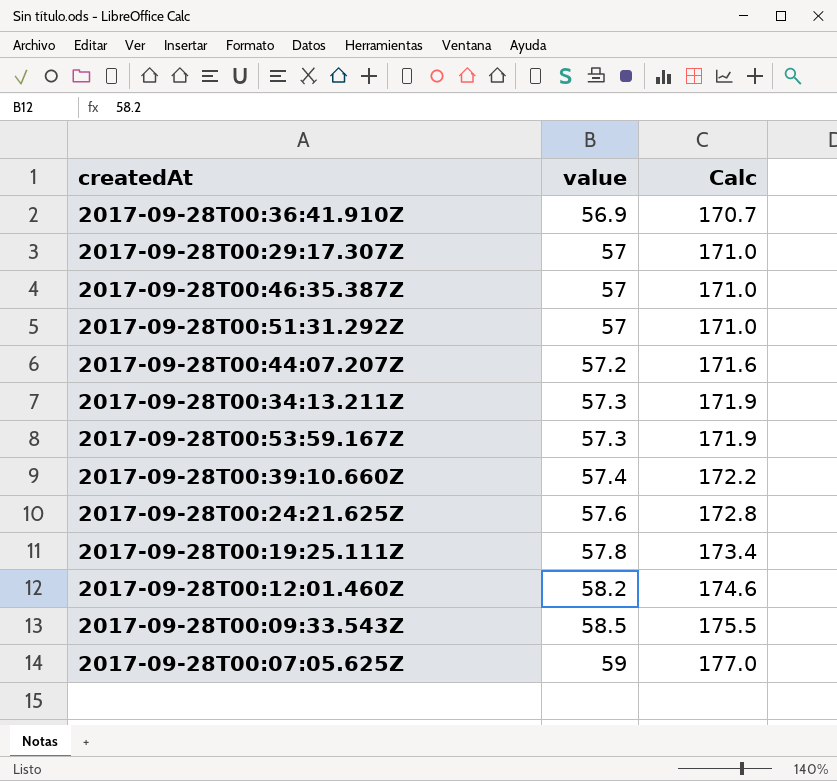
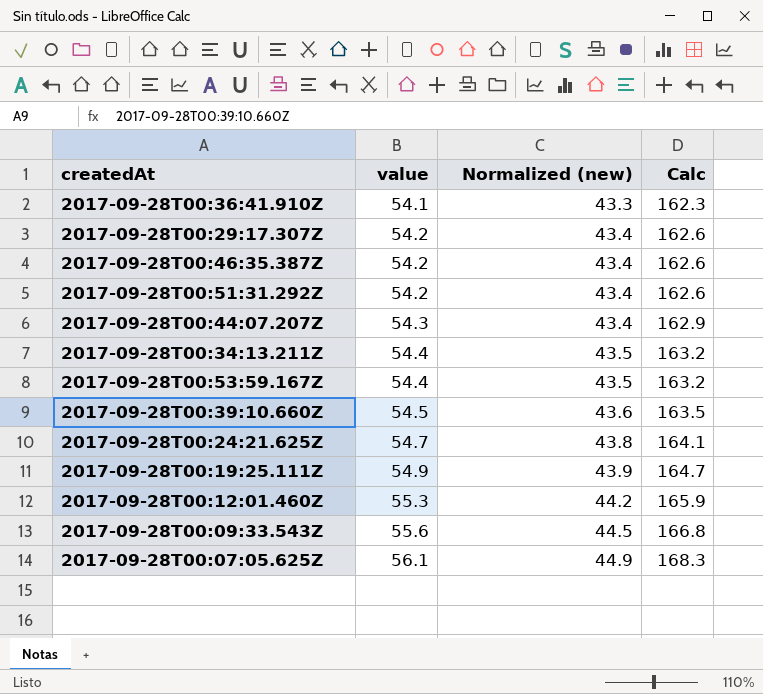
column Normalized (new) | formula: none -> [value] * 0.8
2017-09-28T00:36:41.910Z | value: 56.9 -> 54.1
2017-09-28T00:36:41.910Z | Calc: 170.7 -> 162.3
2017-09-28T00:29:17.307Z | value: 57 -> 54.2
2017-09-28T00:29:17.307Z | Calc: 171.0 -> 162.6
2017-09-28T00:46:35.387Z | value: 57 -> 54.2
2017-09-28T00:46:35.387Z | Calc: 171.0 -> 162.6
2017-09-28T00:51:31.292Z | value: 57 -> 54.2
2017-09-28T00:51:31.292Z | Calc: 171.0 -> 162.6
2017-09-28T00:44:07.207Z | value: 57.2 -> 54.3
2017-09-28T00:44:07.207Z | Calc: 171.6 -> 162.9
2017-09-28T00:34:13.211Z | value: 57.3 -> 54.4
2017-09-28T00:34:13.211Z | Calc: 171.9 -> 163.2
2017-09-28T00:53:59.167Z | value: 57.3 -> 54.4
2017-09-28T00:53:59.167Z | Calc: 171.9 -> 163.2
2017-09-28T00:39:10.660Z | value: 57.4 -> 54.5
2017-09-28T00:39:10.660Z | Calc: 172.2 -> 163.5
2017-09-28T00:24:21.625Z | value: 57.6 -> 54.7
2017-09-28T00:24:21.625Z | Calc: 172.8 -> 164.1
2017-09-28T00:19:25.111Z | value: 57.8 -> 54.9
2017-09-28T00:19:25.111Z | Calc: 173.4 -> 164.7
2017-09-28T00:12:01.460Z | value: 58.2 -> 55.3
2017-09-28T00:12:01.460Z | Calc: 174.6 -> 165.9
2017-09-28T00:09:33.543Z | value: 58.5 -> 55.6
2017-09-28T00:09:33.543Z | Calc: 175.5 -> 166.8
2017-09-28T00:07:05.625Z | value: 59 -> 56.1
2017-09-28T00:07:05.625Z | Calc: 177.0 -> 168.3

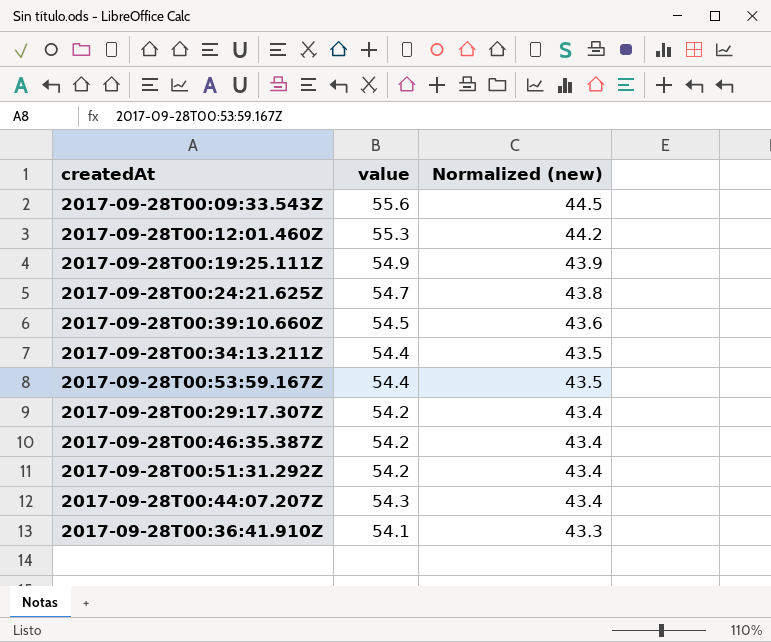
row order: value ascending -> Normalized (new) descending
column Calc | formula: [value] * 3 -> none
row 2017-09-28T00:07:05.625Z: 56.1 | 44.9 | 168.3 -> none

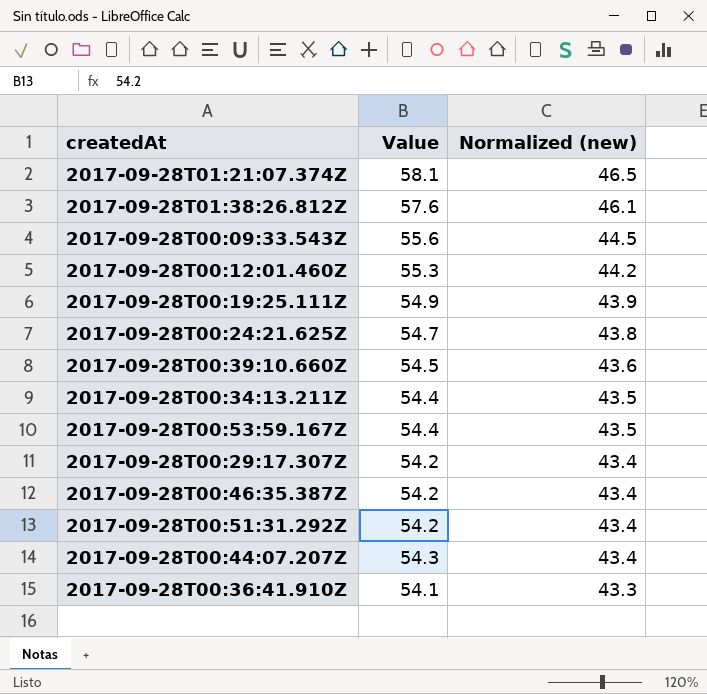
column name: value -> Value
row 2017-09-28T01:21:07.374Z: none -> 58.1 | 46.5
row 2017-09-28T01:38:26.812Z: none -> 57.6 | 46.1

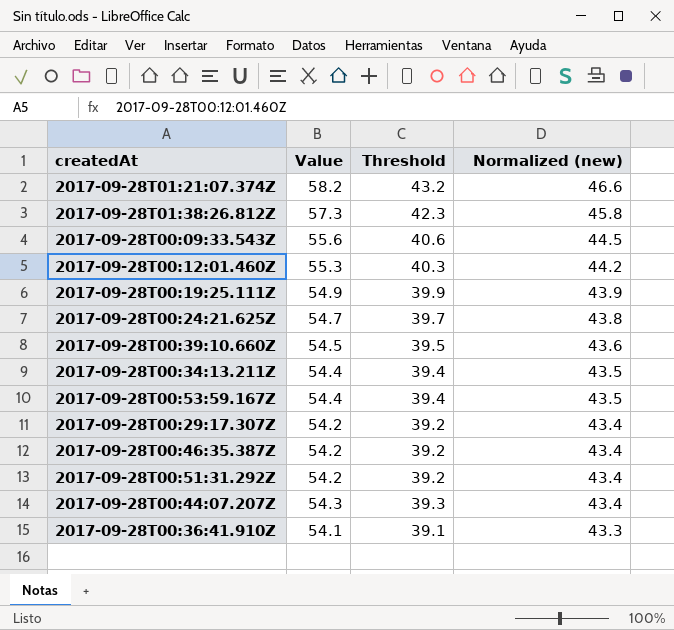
column Threshold | formula: none -> [Value] - 15
2017-09-28T01:21:07.374Z | Value: 58.1 -> 58.2
2017-09-28T01:21:07.374Z | Normalized (new): 46.5 -> 46.6
2017-09-28T01:38:26.812Z | Value: 57.6 -> 57.3
2017-09-28T01:38:26.812Z | Normalized (new): 46.1 -> 45.8

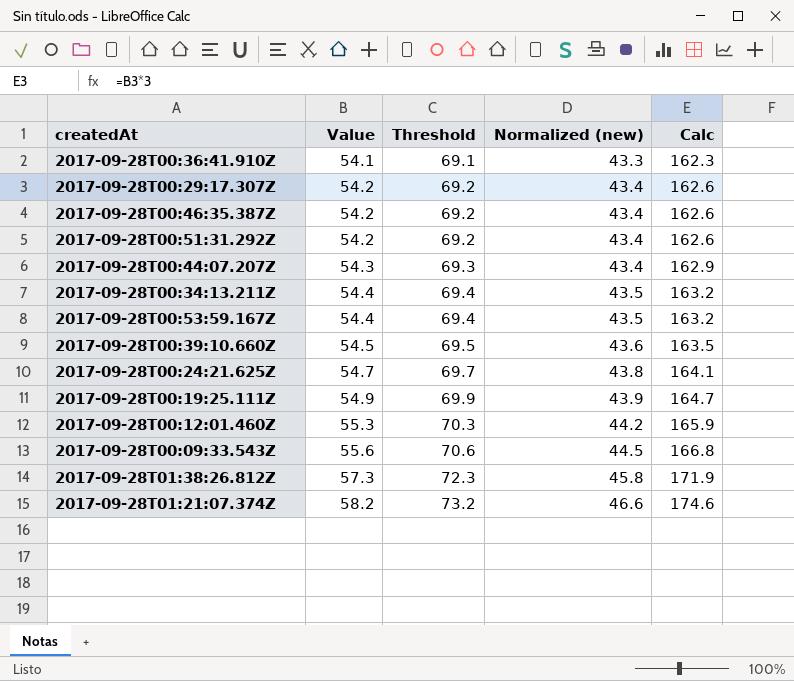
row order: Normalized (new) descending -> Value ascending
column Threshold | formula: [Value] - 15 -> [Value] + 15
column Calc | formula: none -> [Value] * 3

